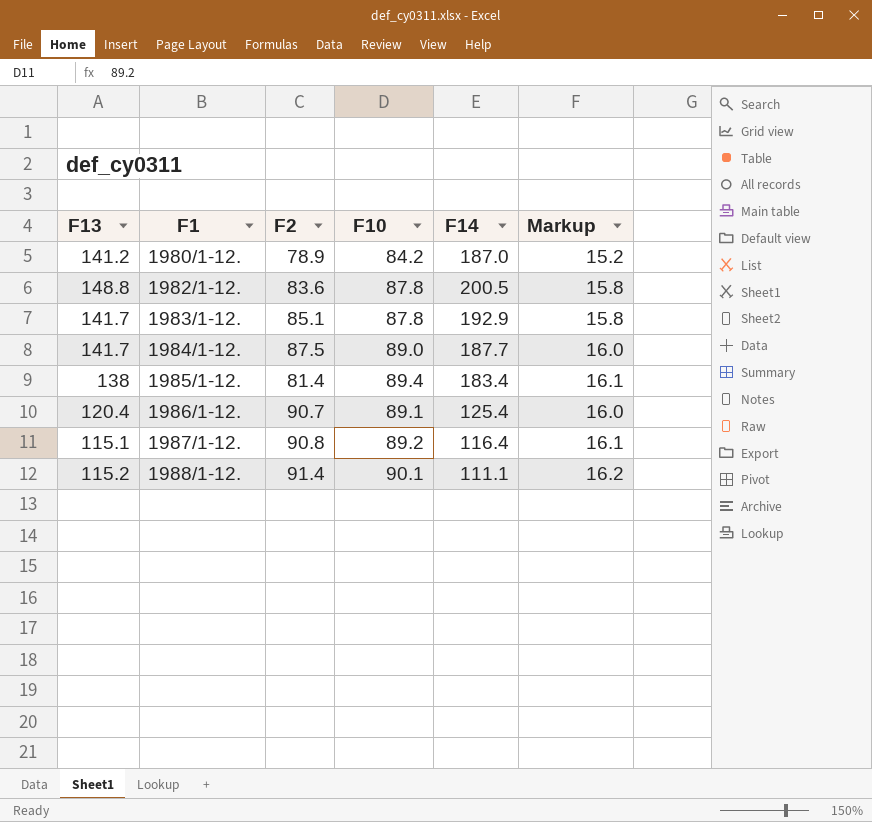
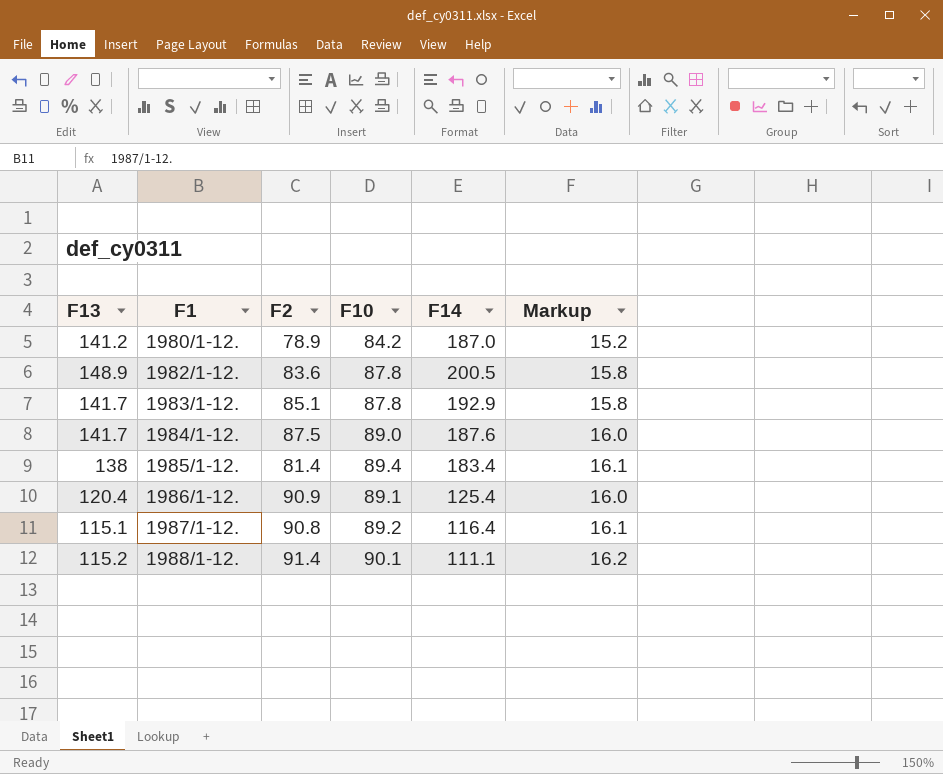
1982/1-12. | F13: 148.8 -> 148.9
1984/1-12. | F14: 187.7 -> 187.6
1986/1-12. | F2: 90.7 -> 90.9

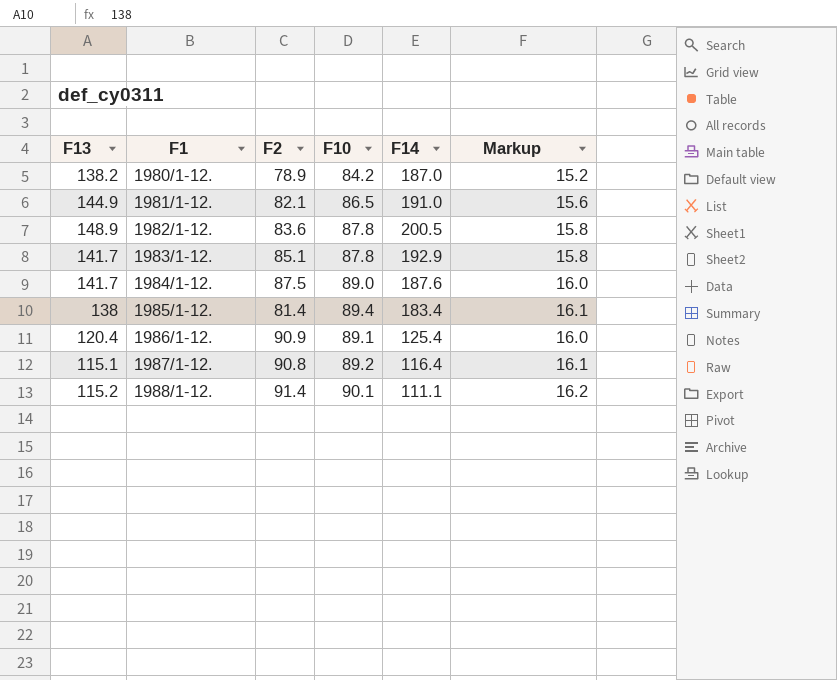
1980/1-12. | F13: 141.2 -> 138.2
row 1981/1-12.: none -> 144.9 | 82.1 | 86.5 | 191.0 | 15.6

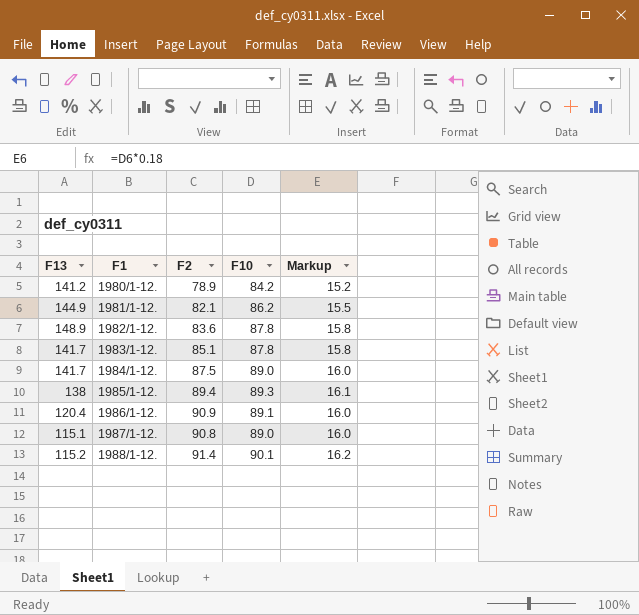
column F14 | position: 5 -> none
1980/1-12. | F13: 138.2 -> 141.2
1981/1-12. | F10: 86.5 -> 86.2
1981/1-12. | Markup: 15.6 -> 15.5
1985/1-12. | F2: 81.4 -> 89.4
1985/1-12. | F10: 89.4 -> 89.3
1987/1-12. | F10: 89.2 -> 89.0
1987/1-12. | Markup: 16.1 -> 16.0

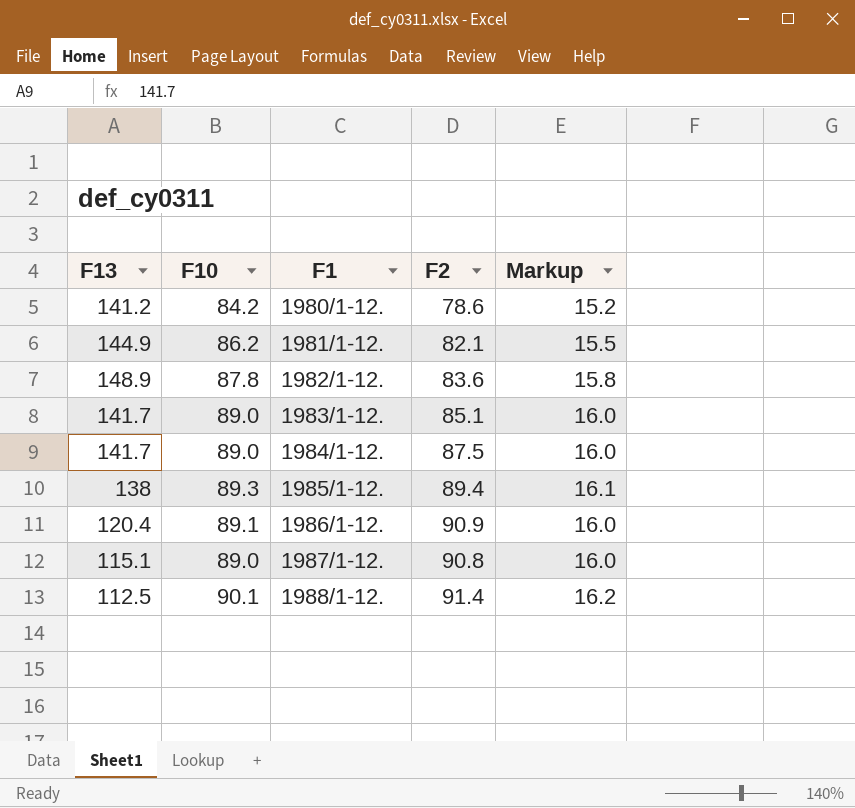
column F10 | position: 4 -> 2
1980/1-12. | F2: 78.9 -> 78.6
1983/1-12. | F10: 87.8 -> 89.0
1983/1-12. | Markup: 15.8 -> 16.0
1988/1-12. | F13: 115.2 -> 112.5

